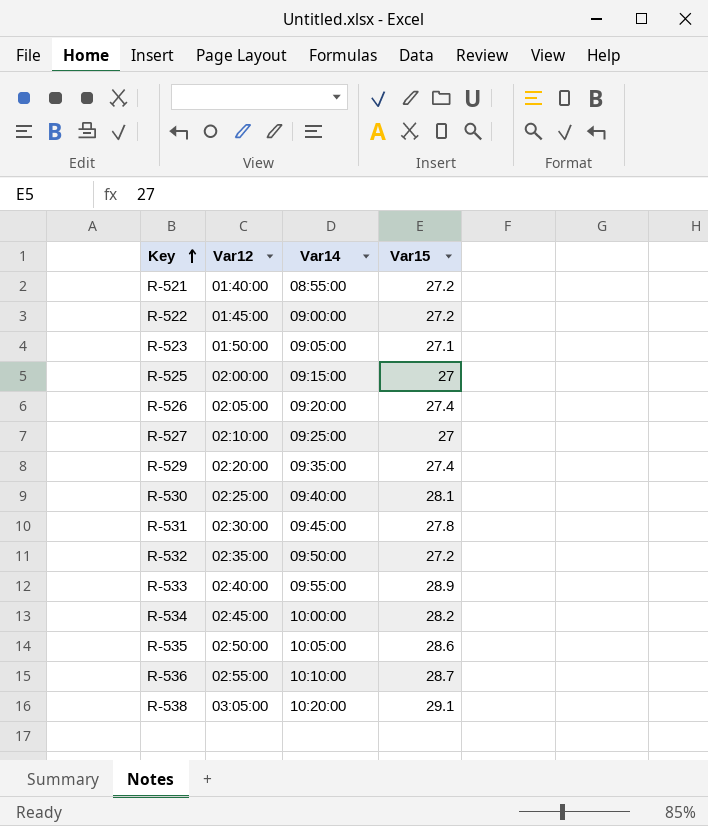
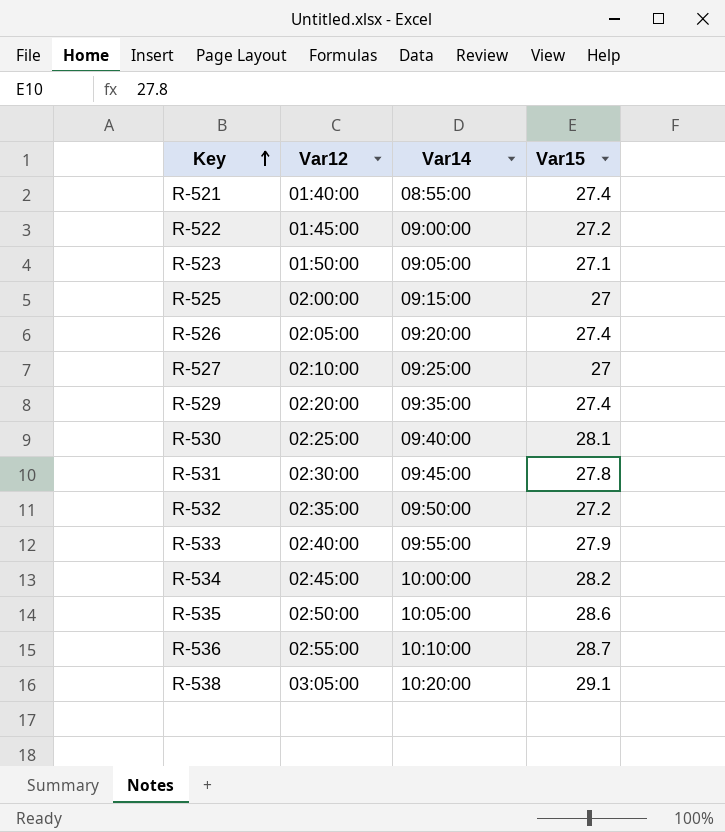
R-521 | Var15: 27.2 -> 27.4
R-533 | Var15: 28.9 -> 27.9

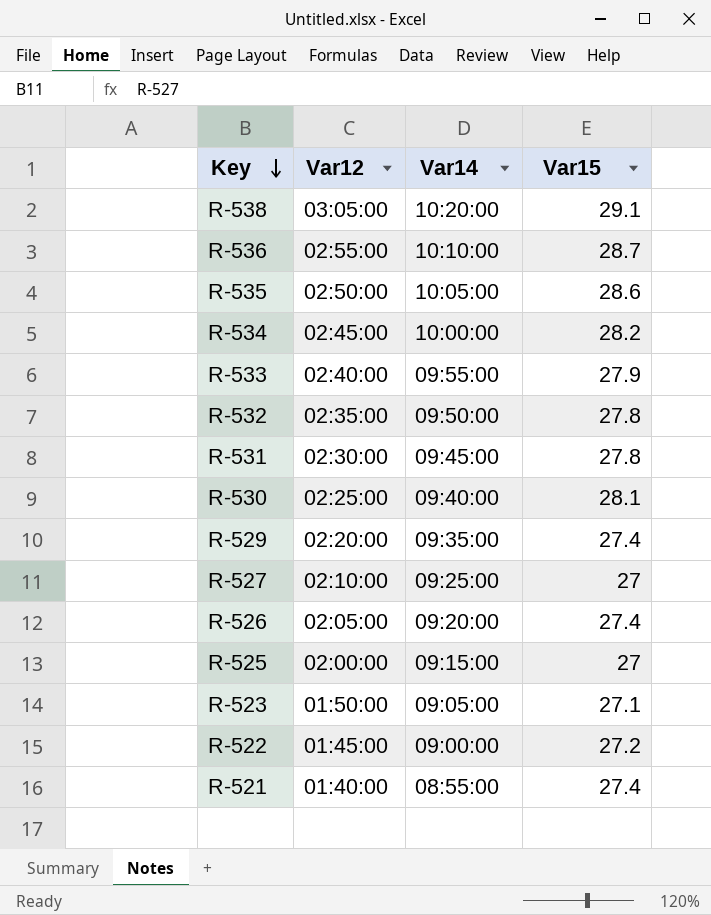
row order: Key ascending -> Key descending
R-532 | Var15: 27.2 -> 27.8

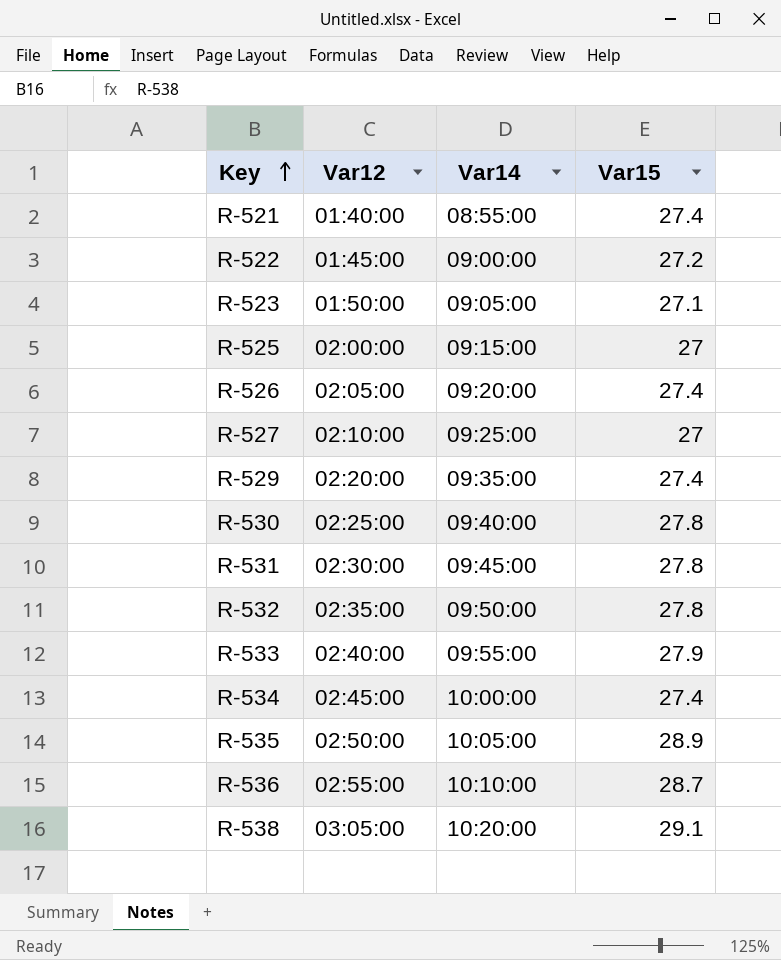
row order: Key descending -> Key ascending
R-530 | Var15: 28.1 -> 27.8
R-534 | Var15: 28.2 -> 27.4
R-535 | Var15: 28.6 -> 28.9

